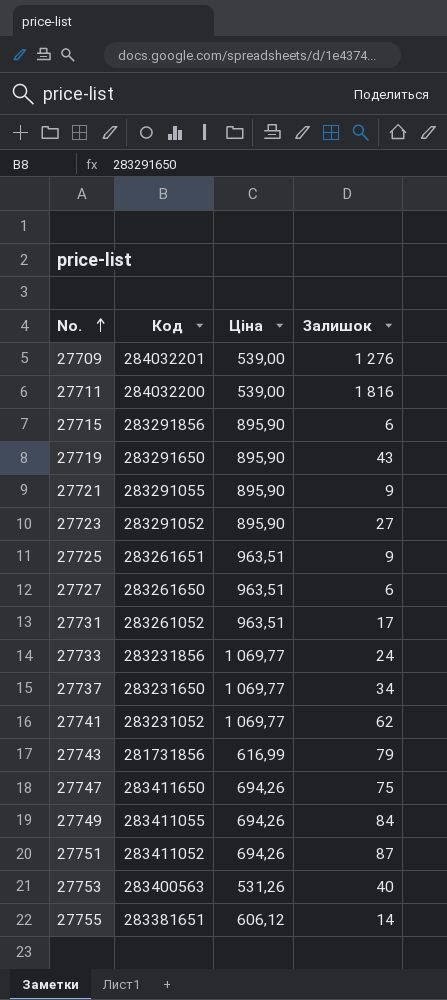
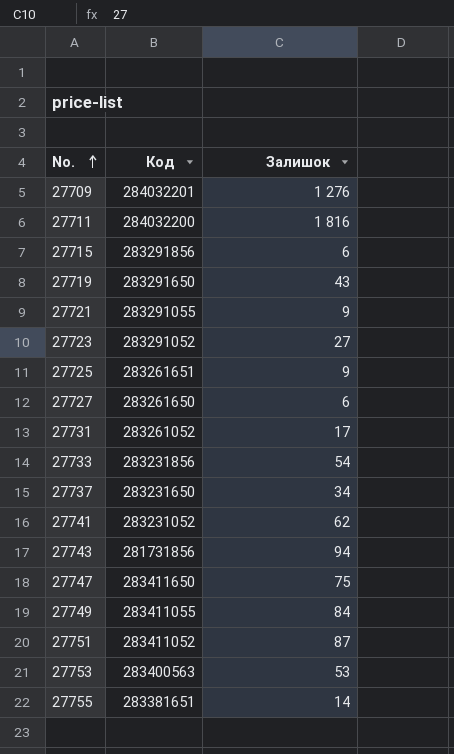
column Ціна | position: 3 -> none
27733 | Залишок: 24 -> 54
27743 | Залишок: 79 -> 94
27753 | Залишок: 40 -> 53

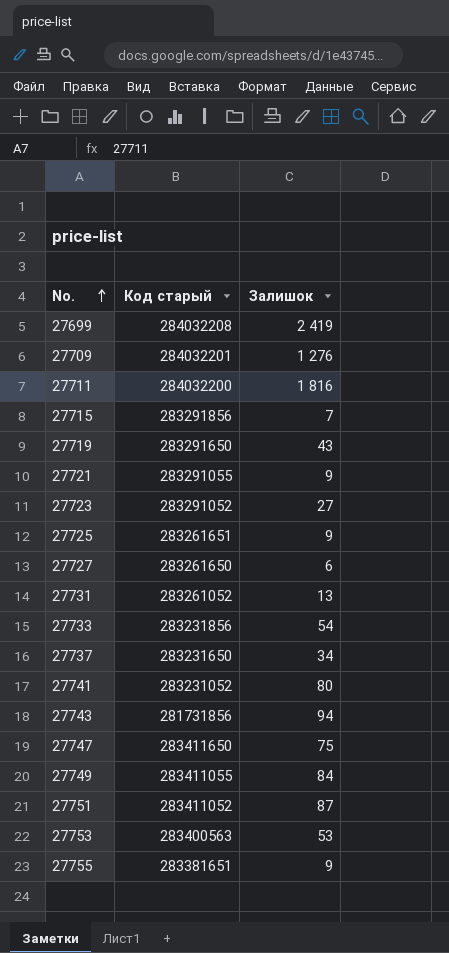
column name: Код -> Код старый
row 27699: none -> 284032208 | 2 419
27715 | Залишок: 6 -> 7
27731 | Залишок: 17 -> 13
27741 | Залишок: 62 -> 80
27755 | Залишок: 14 -> 9

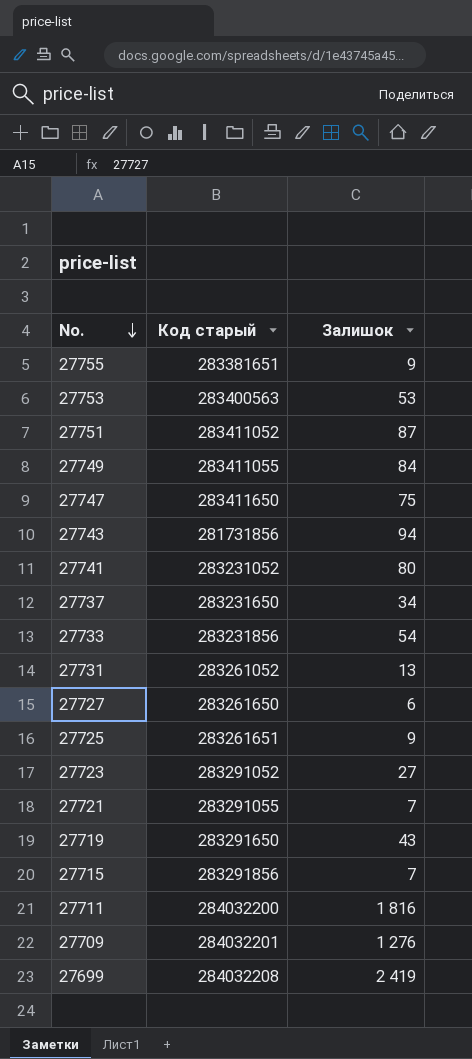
row order: No. ascending -> No. descending
27721 | Залишок: 9 -> 7

